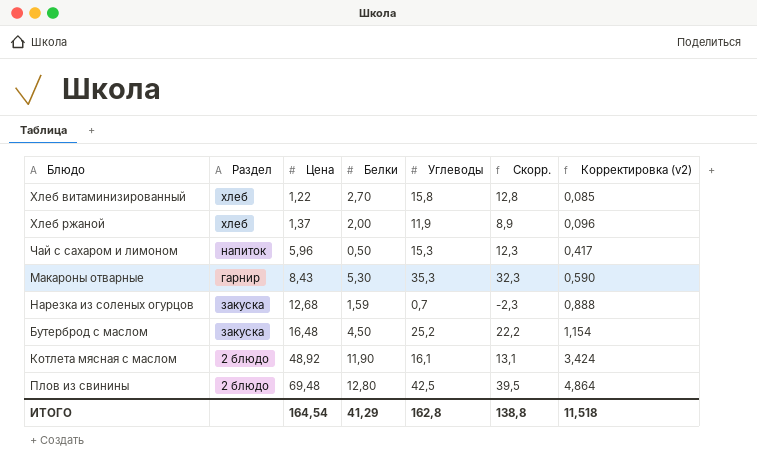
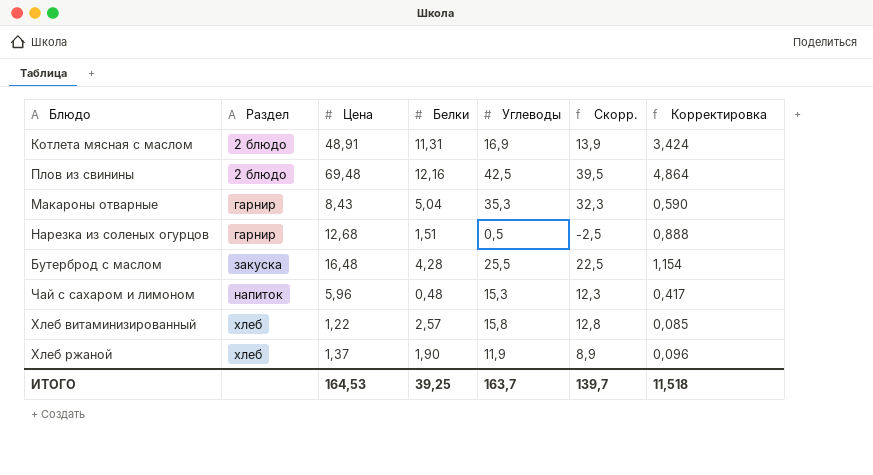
row order: Цена ascending -> Раздел ascending
column name: Корректировка (v2) -> Корректировка
Котлета мясная с маслом | Цена: 48,92 -> 48,91
Котлета мясная с маслом | Белки: 11,90 -> 11,31
Котлета мясная с маслом | Углеводы: 16,1 -> 16,9
Котлета мясная с маслом | Скорр.: 13,1 -> 13,9
Плов из свинины | Белки: 12,80 -> 12,16
Макароны отварные | Белки: 5,30 -> 5,04
Нарезка из соленых огурцов | Раздел: закуска -> гарнир
Нарезка из соленых огурцов | Белки: 1,59 -> 1,51
Нарезка из соленых огурцов | Углеводы: 0,7 -> 0,5
Нарезка из соленых огурцов | Скорр.: -2,3 -> -2,5
Бутерброд с маслом | Белки: 4,50 -> 4,28
Бутерброд с маслом | Углеводы: 25,2 -> 25,5
Бутерброд с маслом | Скорр.: 22,2 -> 22,5
Чай с сахаром и лимоном | Белки: 0,50 -> 0,48
Хлеб витаминизированный | Белки: 2,70 -> 2,57
Хлеб ржаной | Белки: 2,00 -> 1,90
ИТОГО | Цена: 164,54 -> 164,53
ИТОГО | Белки: 41,29 -> 39,25
ИТОГО | Углеводы: 162,8 -> 163,7
ИТОГО | Скорр.: 138,8 -> 139,7

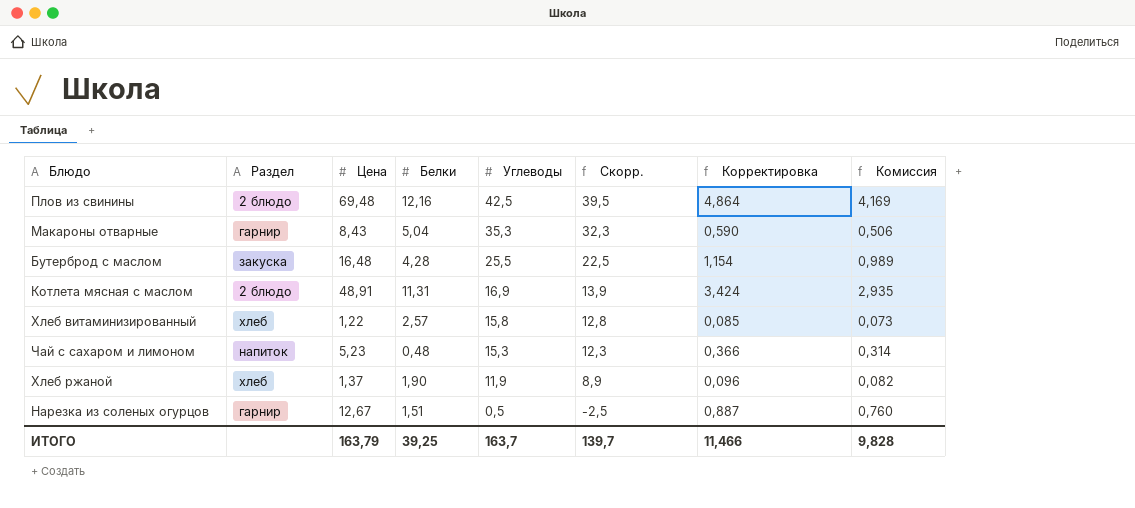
row order: Раздел ascending -> Углеводы descending
column Комиссия | formula: none -> [Цена] * 0,06
Чай с сахаром и лимоном | Цена: 5,96 -> 5,23
Чай с сахаром и лимоном | Корректировка: 0,417 -> 0,366
Нарезка из соленых огурцов | Цена: 12,68 -> 12,67
Нарезка из соленых огурцов | Корректировка: 0,888 -> 0,887
ИТОГО | Цена: 164,53 -> 163,79
ИТОГО | Корректировка: 11,518 -> 11,466

